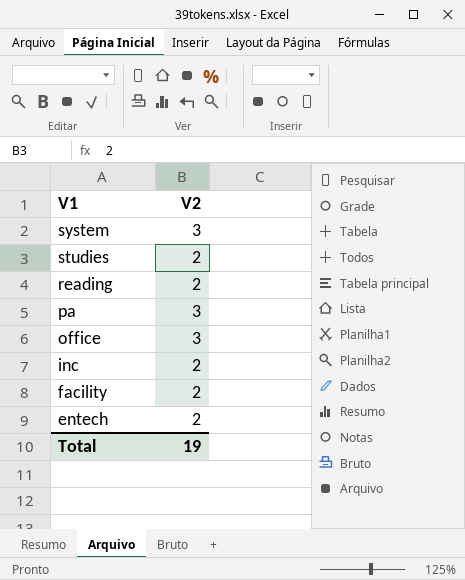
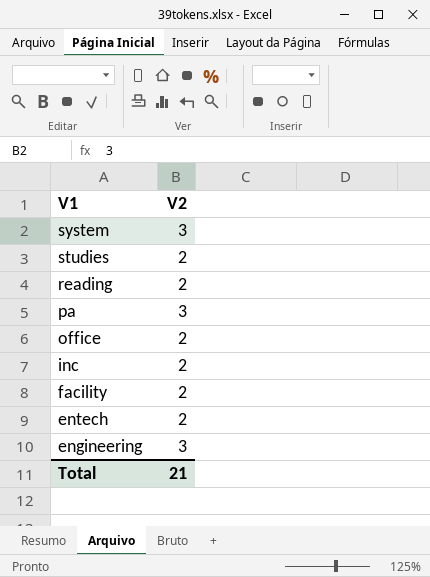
office | V2: 3 -> 2
row engineering: none -> 3
Total | V2: 19 -> 21

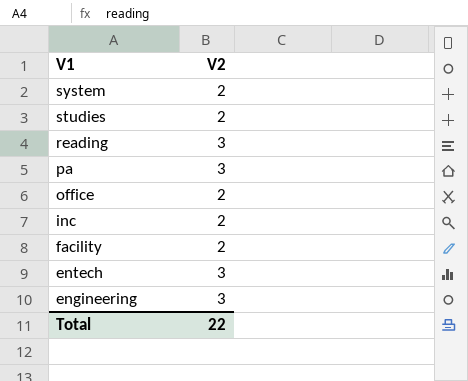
system | V2: 3 -> 2
reading | V2: 2 -> 3
entech | V2: 2 -> 3
Total | V2: 21 -> 22

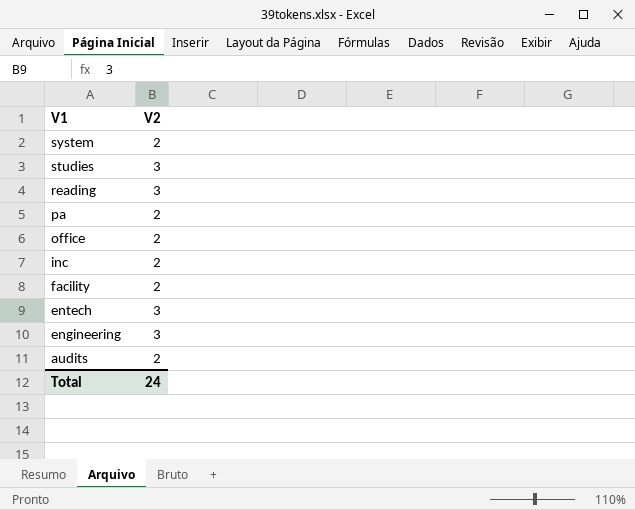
studies | V2: 2 -> 3
pa | V2: 3 -> 2
row audits: none -> 2
Total | V2: 22 -> 24

